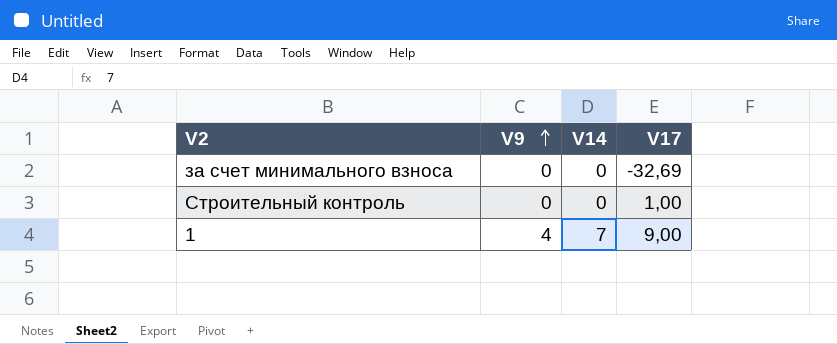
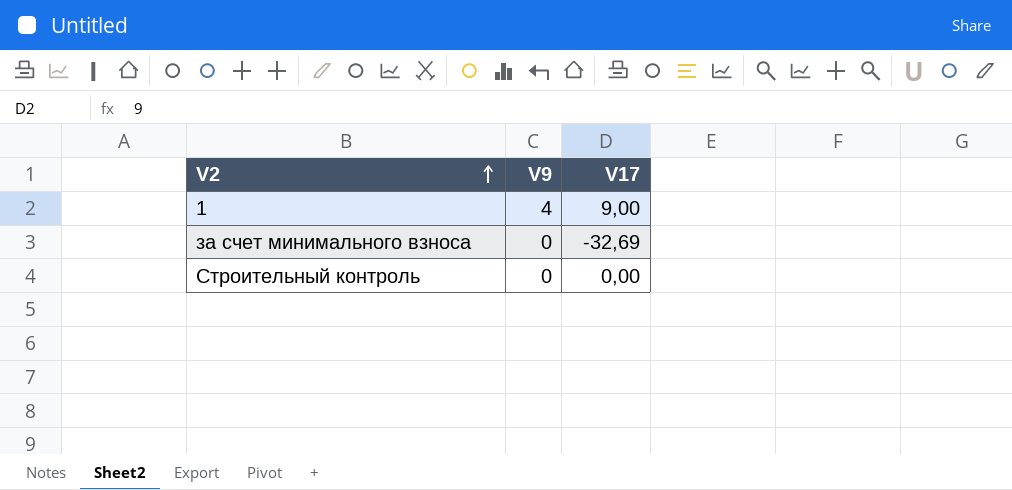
row order: V9 ascending -> V2 ascending
column V14 | position: 3 -> none
Строительный контроль | V17: 1,00 -> 0,00

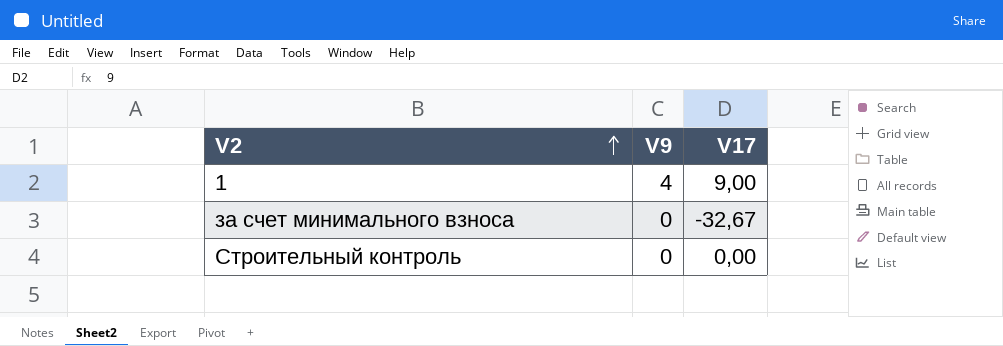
за счет минимального взноса | V17: -32,69 -> -32,67

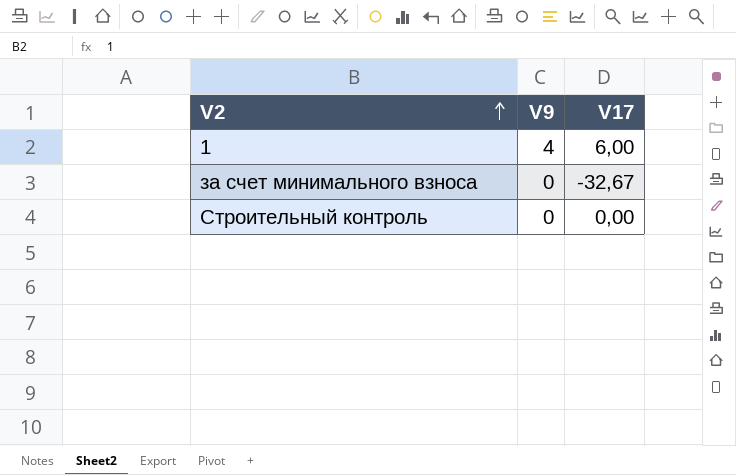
1 | V17: 9,00 -> 6,00

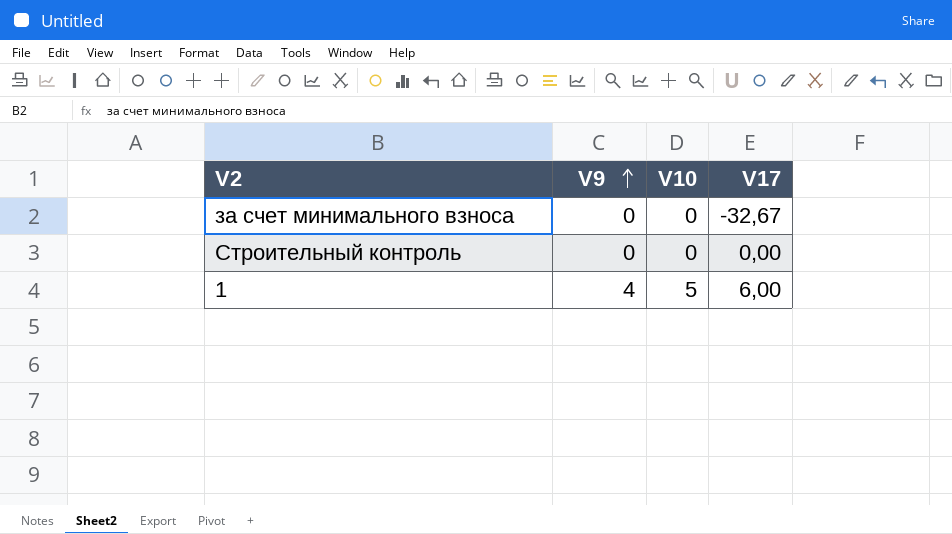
row order: V2 ascending -> V9 ascending
column V10 | position: none -> 3

